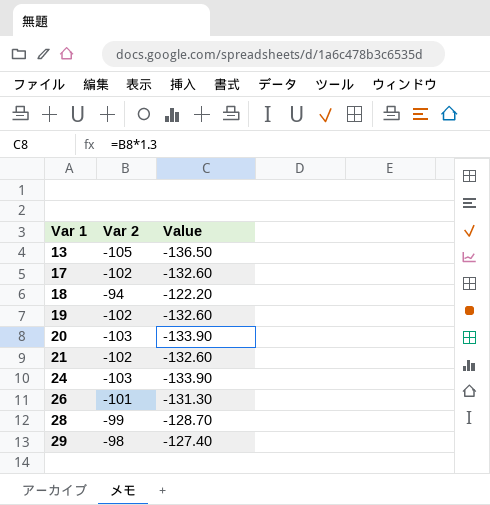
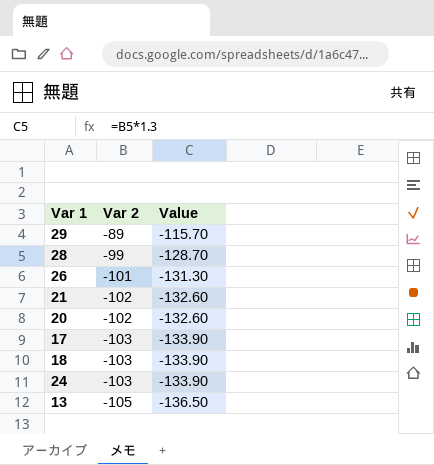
row order: Var 1 ascending -> Var 2 descending
row 19: -102 | -132.60 -> none
29 | Var 2: -98 -> -89
29 | Value: -127.40 -> -115.70
20 | Var 2: -103 -> -102
20 | Value: -133.90 -> -132.60
17 | Var 2: -102 -> -103
17 | Value: -132.60 -> -133.90
18 | Var 2: -94 -> -103
18 | Value: -122.20 -> -133.90

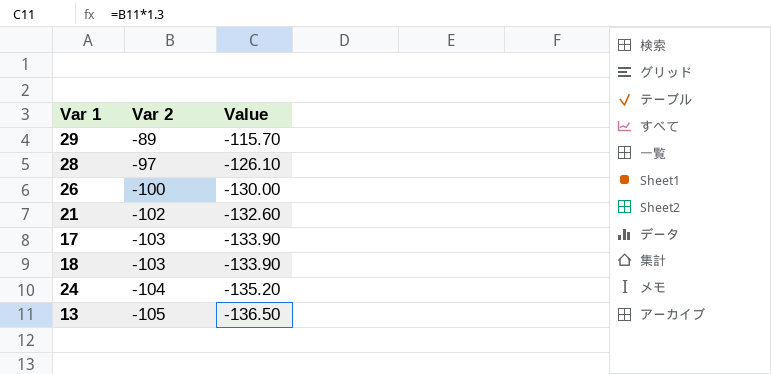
row 20: -102 | -132.60 -> none
28 | Var 2: -99 -> -97
28 | Value: -128.70 -> -126.10
26 | Var 2: -101 -> -100
26 | Value: -131.30 -> -130.00
24 | Var 2: -103 -> -104
24 | Value: -133.90 -> -135.20

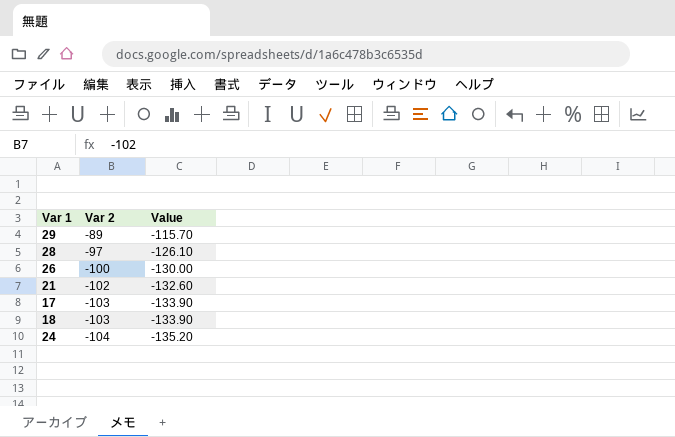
row 13: -105 | -136.50 -> none

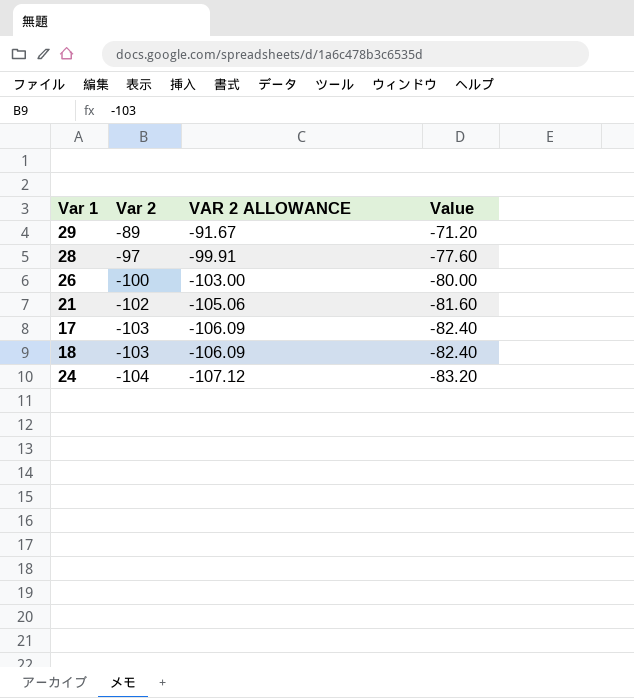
column VAR 2 ALLOWANCE | formula: none -> [Var 2] * 1.03
column Value | formula: [Var 2] * 1.3 -> [Var 2] * 0.8

